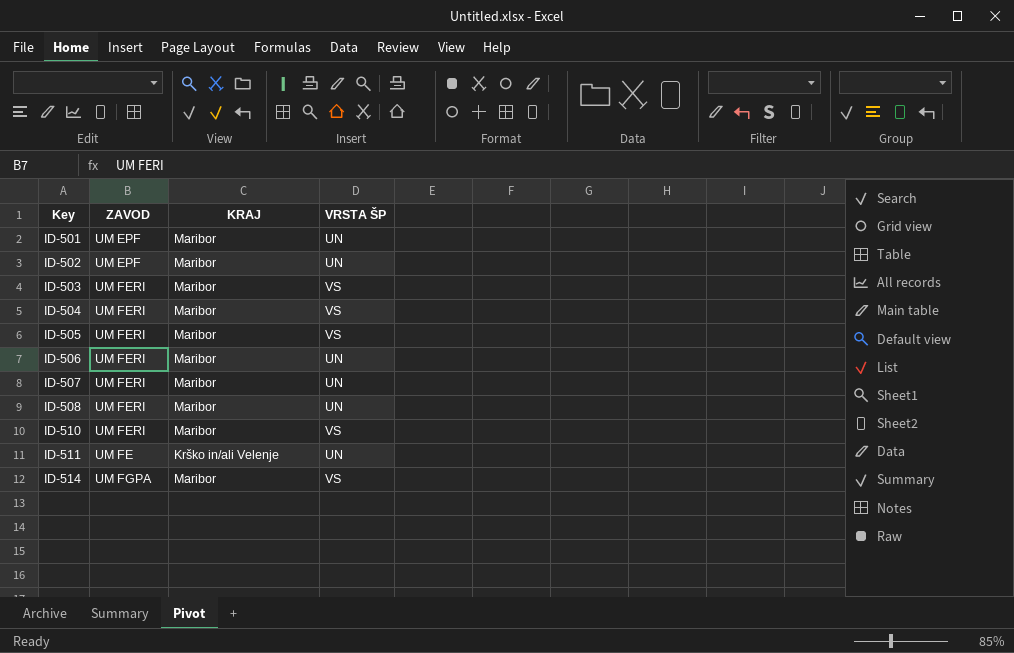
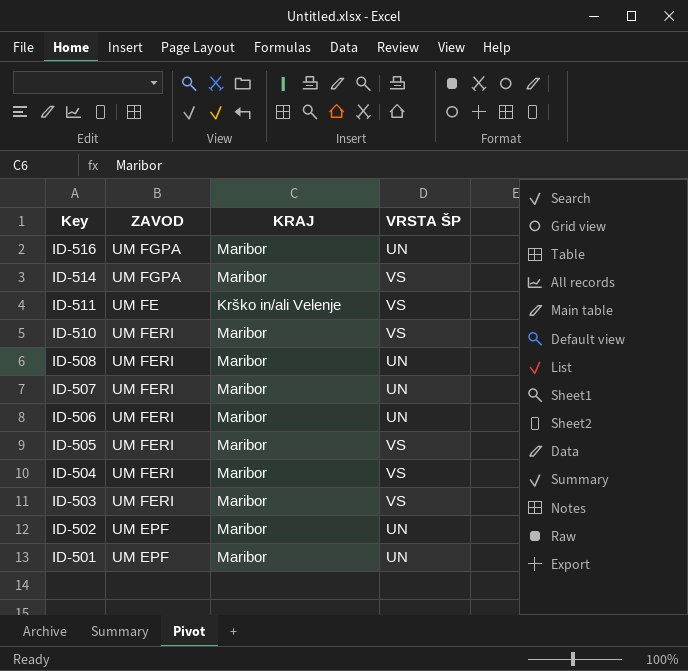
row order: Key ascending -> Key descending
row ID-516: none -> UM FGPA | Maribor | UN
ID-511 | VRSTA ŠP: UN -> VS

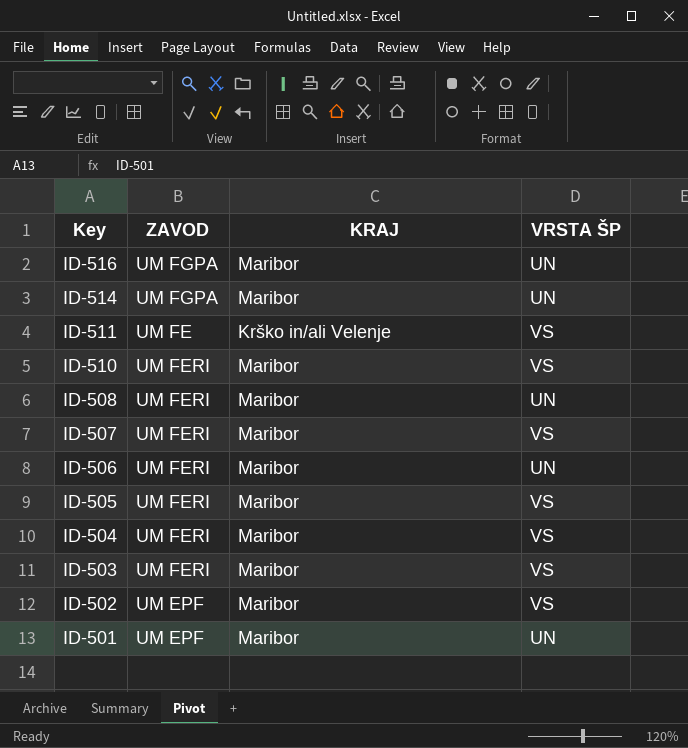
ID-514 | VRSTA ŠP: VS -> UN
ID-507 | VRSTA ŠP: UN -> VS
ID-502 | VRSTA ŠP: UN -> VS

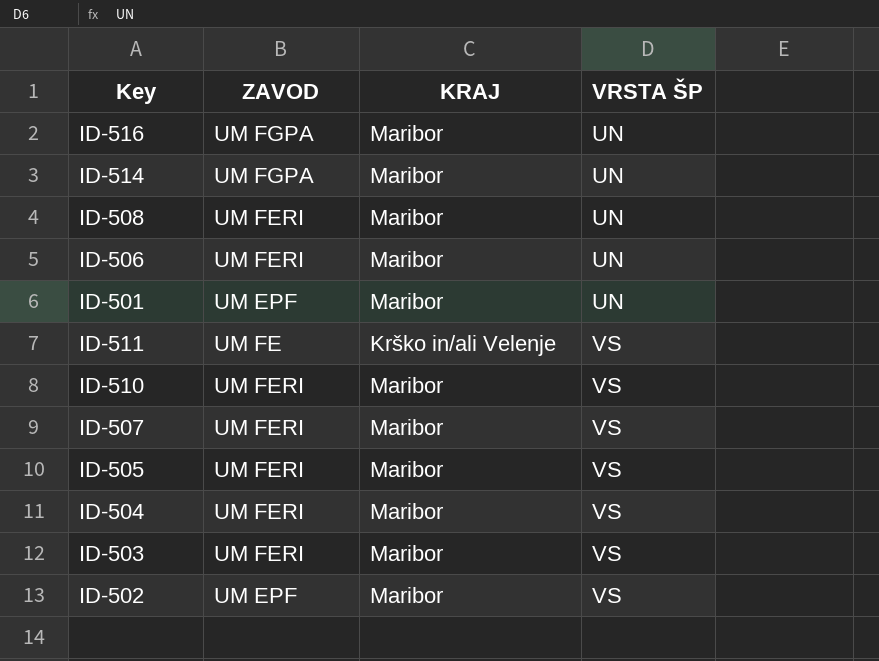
row order: Key descending -> VRSTA ŠP ascending

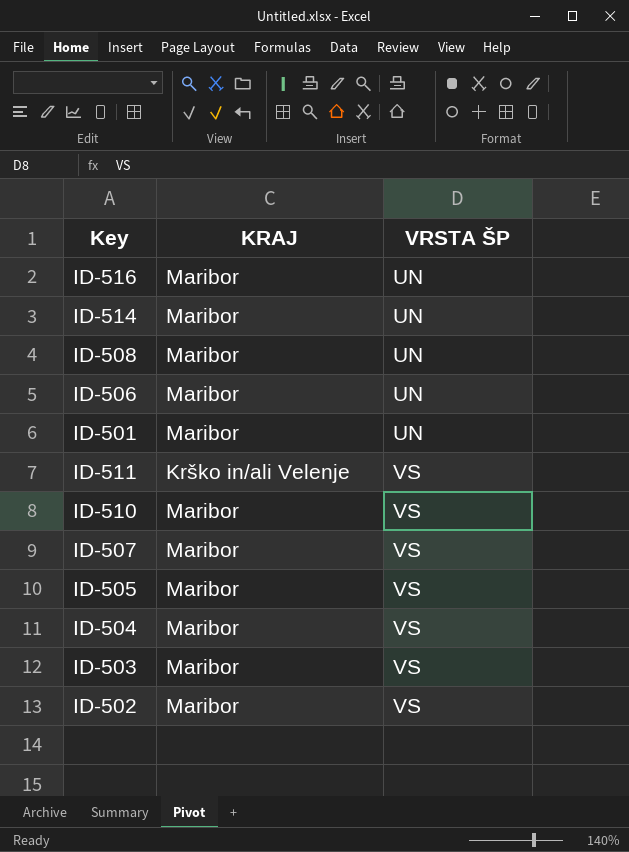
column ZAVOD | position: 2 -> none

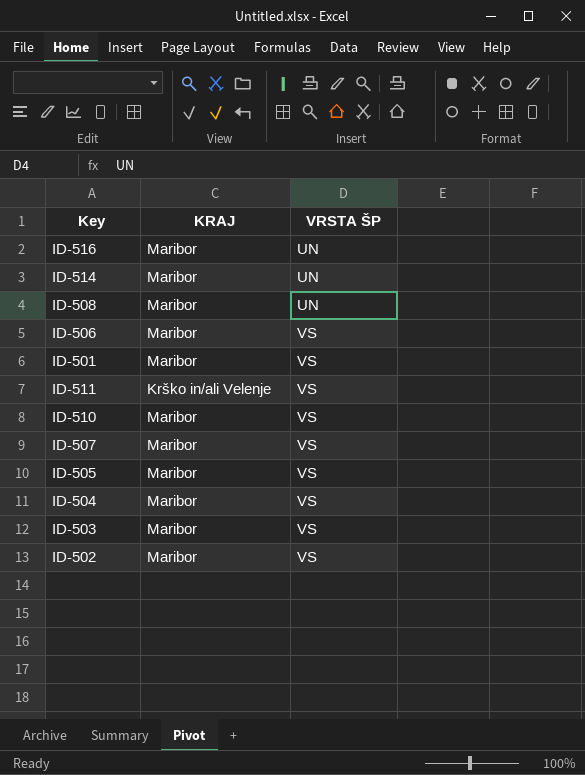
ID-506 | VRSTA ŠP: UN -> VS
ID-501 | VRSTA ŠP: UN -> VS

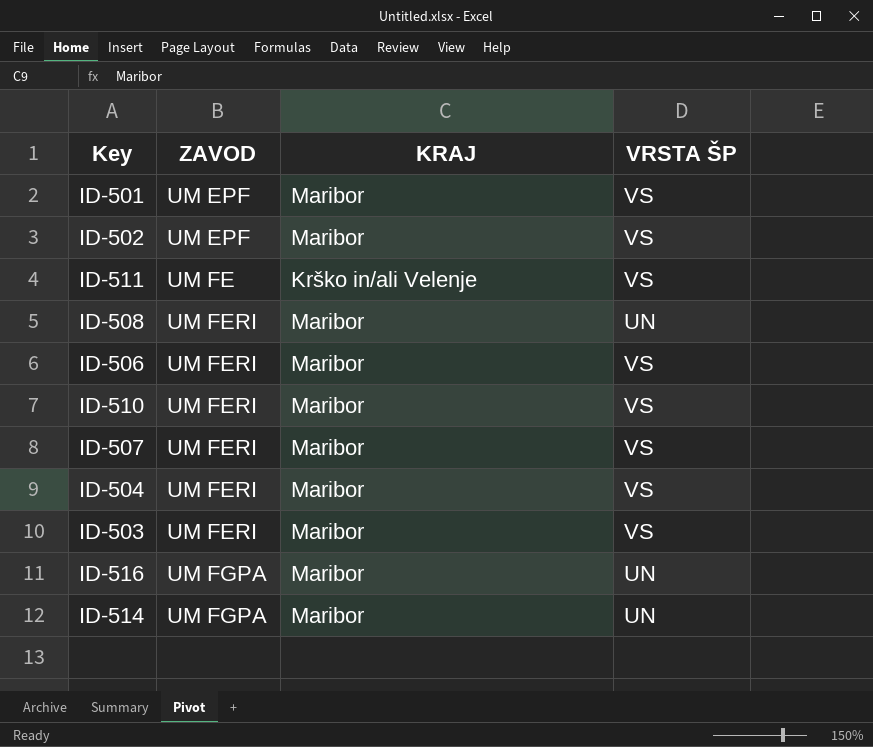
row order: VRSTA ŠP ascending -> ZAVOD ascending
column ZAVOD | position: none -> 2
row ID-505: Maribor | VS -> none

